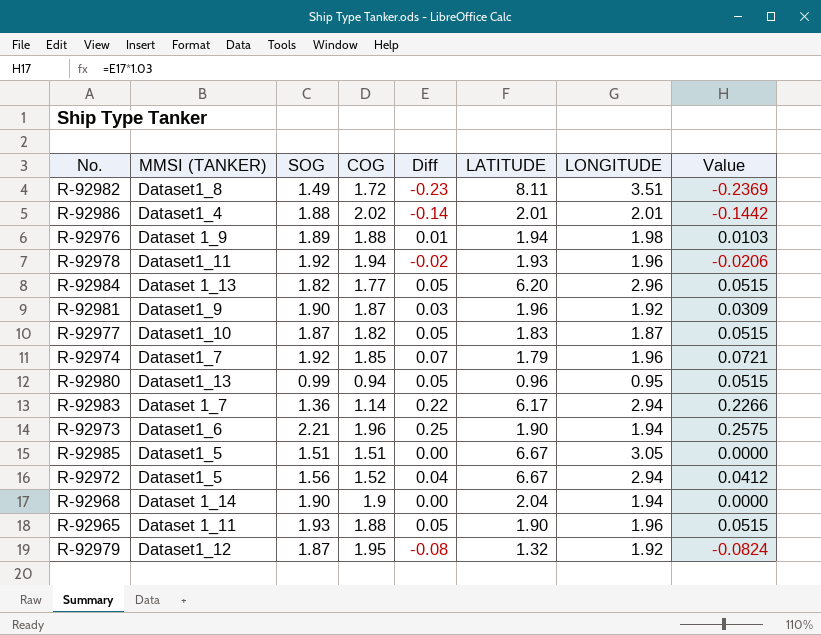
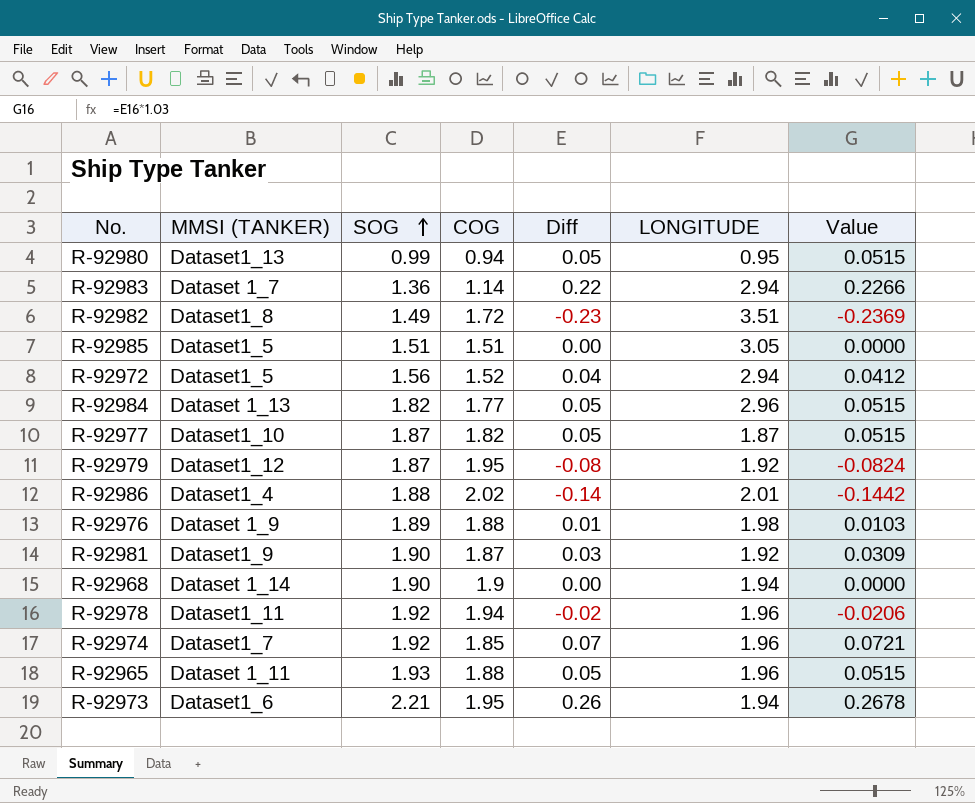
row order: none -> SOG ascending
column LATITUDE | position: 6 -> none
R-92973 | COG: 1.96 -> 1.95
R-92973 | Diff: 0.25 -> 0.26
R-92973 | Value: 0.2575 -> 0.2678

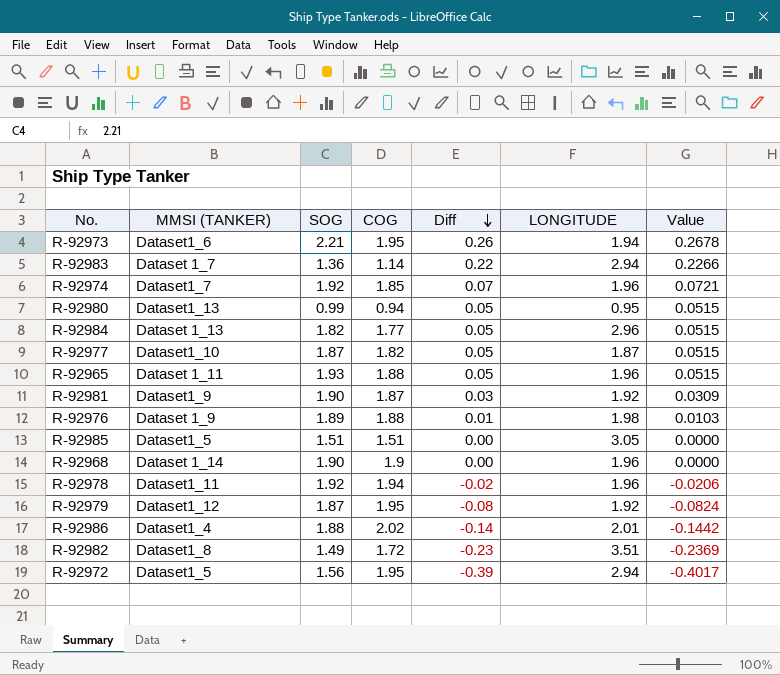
row order: SOG ascending -> Diff descending
R-92968 | LONGITUDE: 1.94 -> 1.96
R-92972 | COG: 1.52 -> 1.95
R-92972 | Diff: 0.04 -> -0.39
R-92972 | Value: 0.0412 -> -0.4017

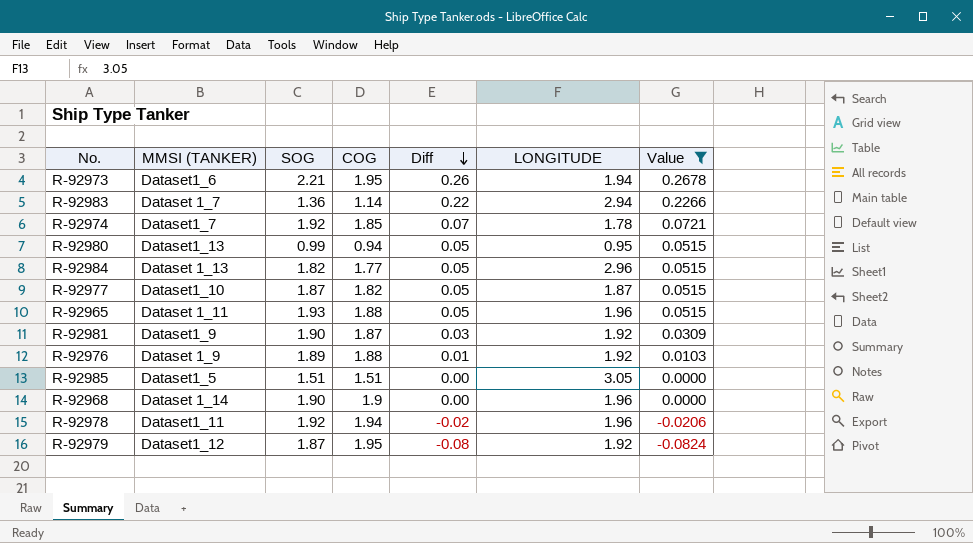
filter: none -> Value >= -0.0824
R-92974 | LONGITUDE: 1.96 -> 1.78
R-92976 | LONGITUDE: 1.98 -> 1.92

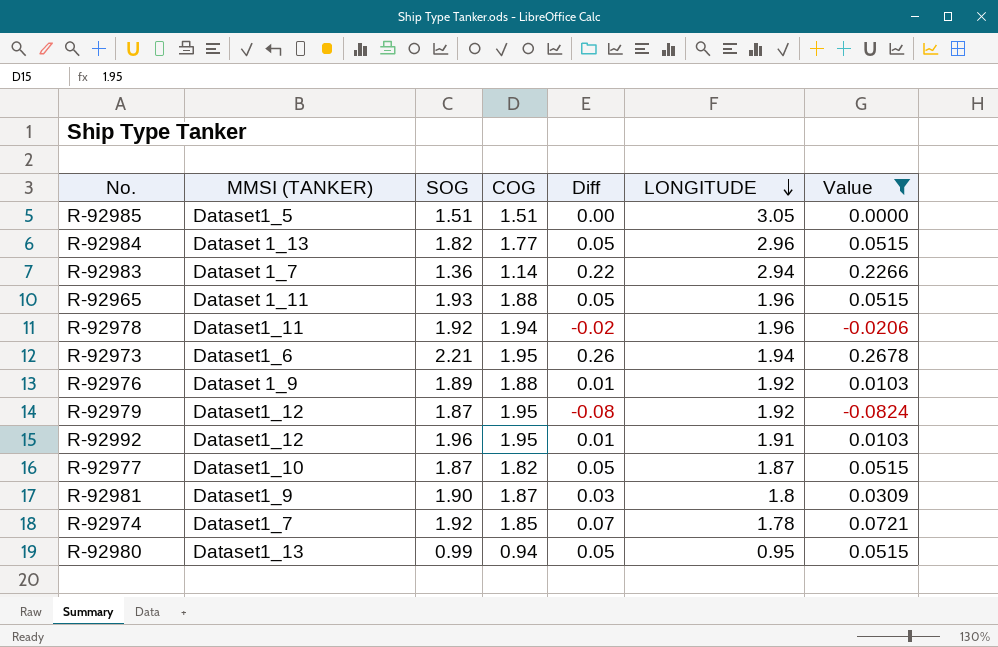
row order: Diff descending -> LONGITUDE descending
row R-92968: Dataset 1_14 | 1.90 | 1.9 | 0.00 | 1.96 | 0.0000 -> none
row R-92992: none -> Dataset1_12 | 1.96 | 1.95 | 0.01 | 1.91 | 0.0103
R-92981 | LONGITUDE: 1.92 -> 1.8

